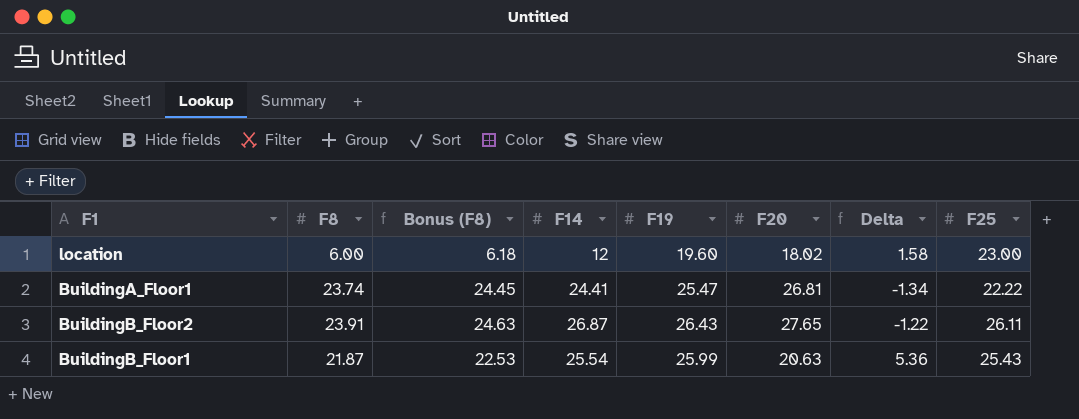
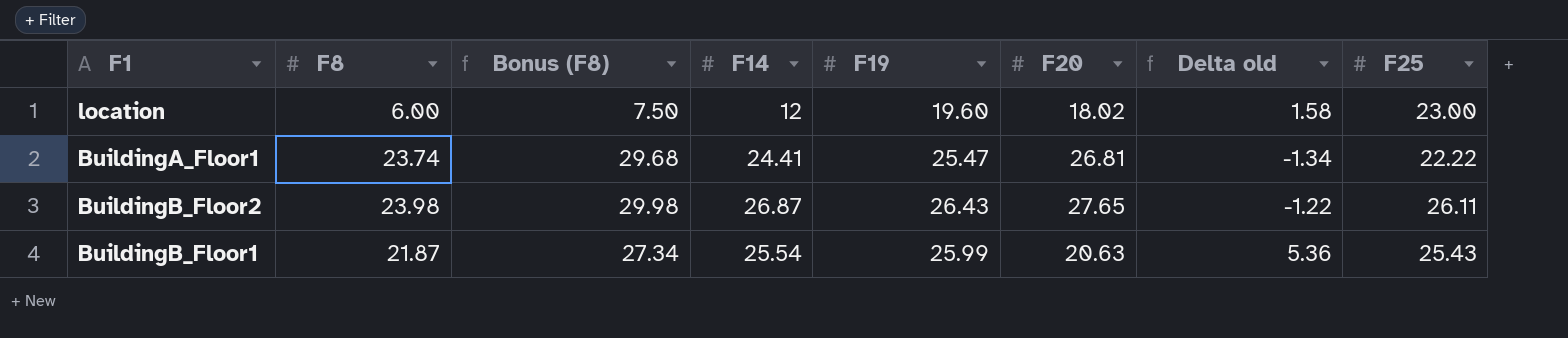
column Bonus (F8) | formula: [F8] * 1.03 -> [F8] * 1.25
column name: Delta -> Delta old
BuildingB_Floor2 | F8: 23.91 -> 23.98

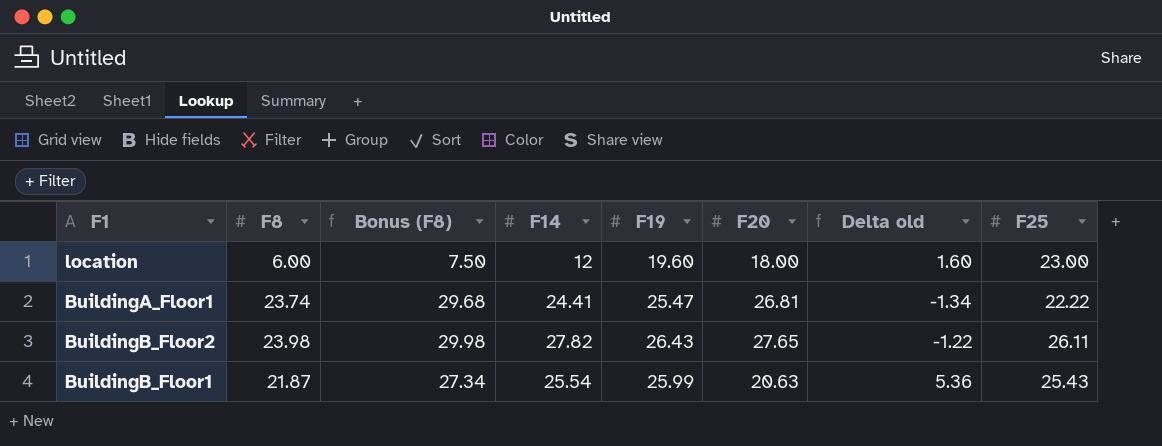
location | F20: 18.02 -> 18.00
location | Delta old: 1.58 -> 1.60
BuildingB_Floor2 | F14: 26.87 -> 27.82

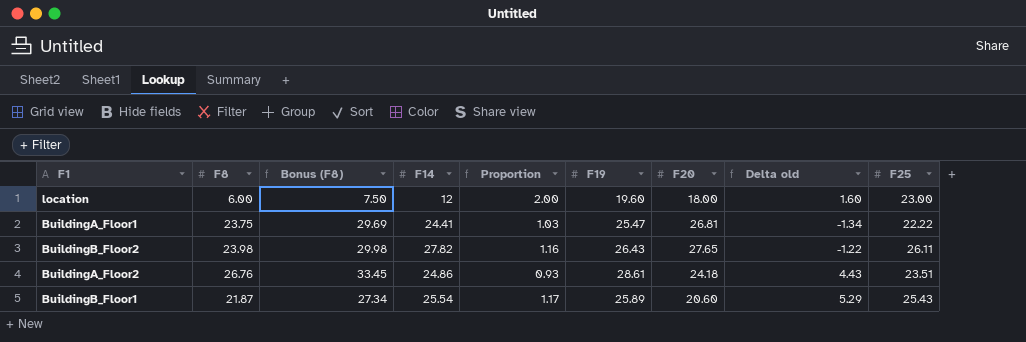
column Proportion | formula: none -> [F14] / [F8]
BuildingA_Floor1 | F8: 23.74 -> 23.75
BuildingA_Floor1 | Bonus (F8): 29.68 -> 29.69
row BuildingA_Floor2: none -> 26.76 | 33.45 | 24.86 | 0.93 | 28.61 | 24.18 | 4.43 | 23.51
BuildingB_Floor1 | F19: 25.99 -> 25.89
BuildingB_Floor1 | F20: 20.63 -> 20.60
BuildingB_Floor1 | Delta old: 5.36 -> 5.29

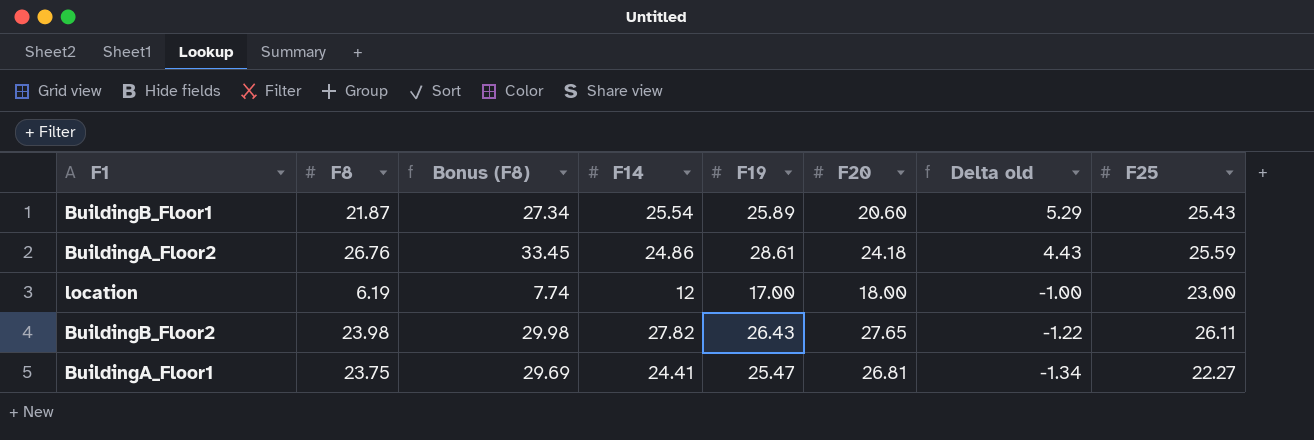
row order: none -> Delta old descending
column Proportion | formula: [F14] / [F8] -> none
BuildingA_Floor2 | F25: 23.51 -> 25.59
location | F8: 6.00 -> 6.19
location | Bonus (F8): 7.50 -> 7.74
location | F19: 19.60 -> 17.00
location | Delta old: 1.60 -> -1.00
BuildingA_Floor1 | F25: 22.22 -> 22.27

